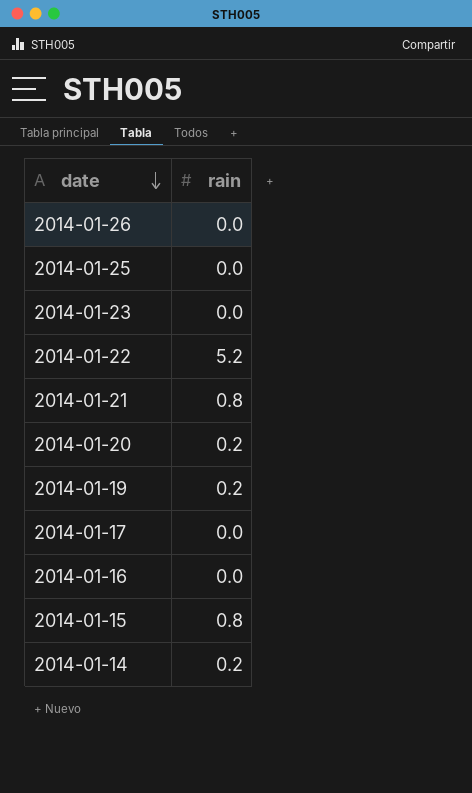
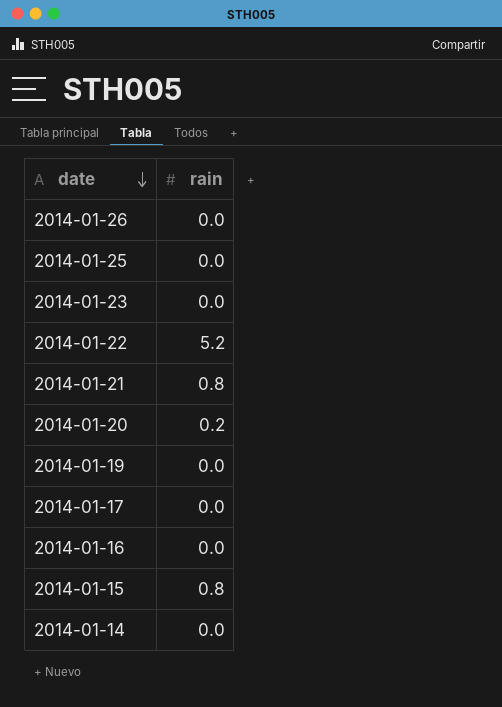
2014-01-19 | rain: 0.2 -> 0.0
2014-01-14 | rain: 0.2 -> 0.0

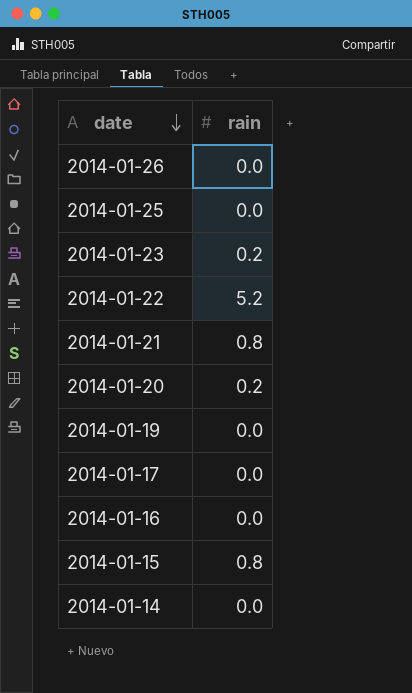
2014-01-23 | rain: 0.0 -> 0.2

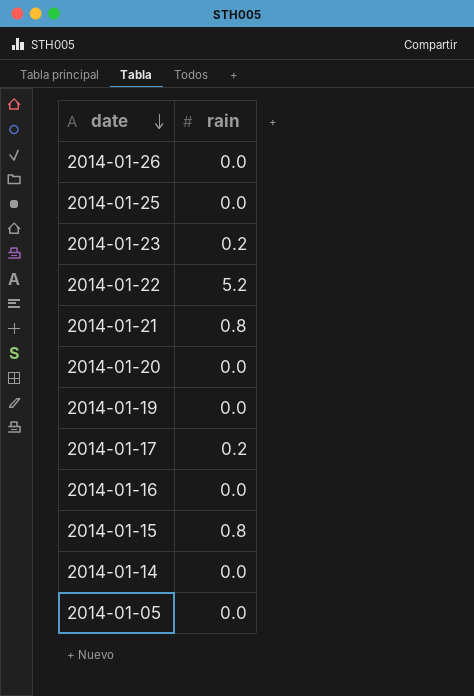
2014-01-20 | rain: 0.2 -> 0.0
2014-01-17 | rain: 0.0 -> 0.2
row 2014-01-05: none -> 0.0

